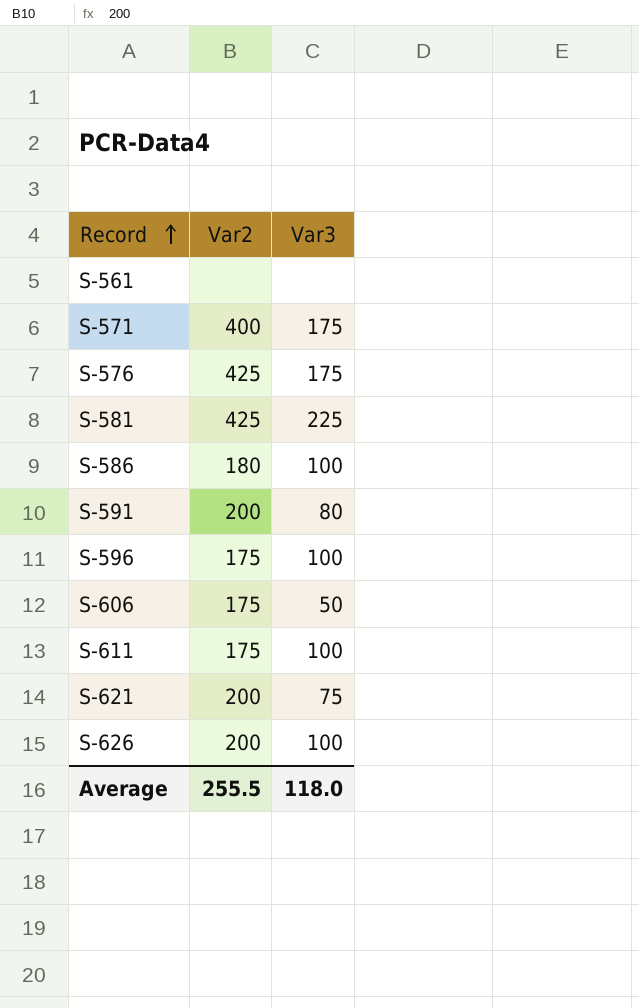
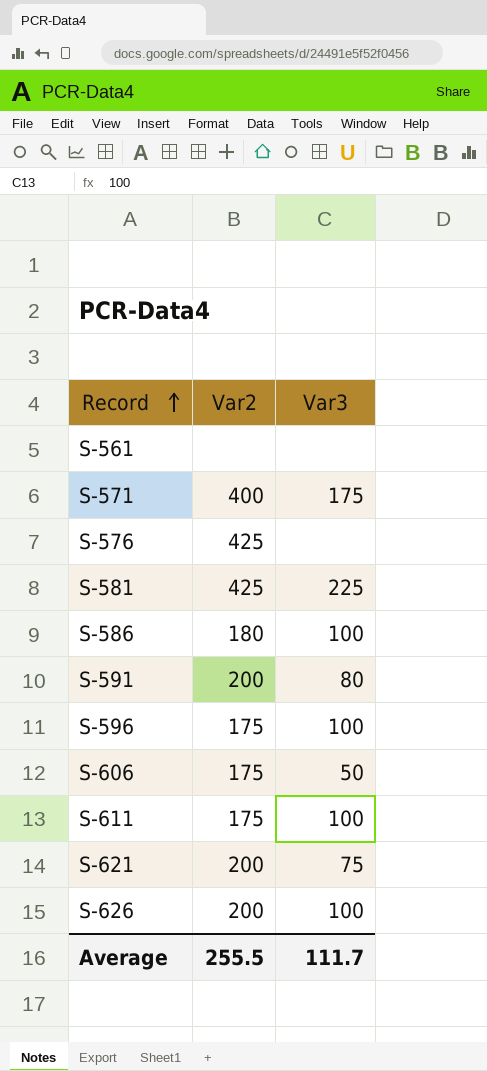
S-576 | Var3: 175 -> none
Average | Var3: 118.0 -> 111.7

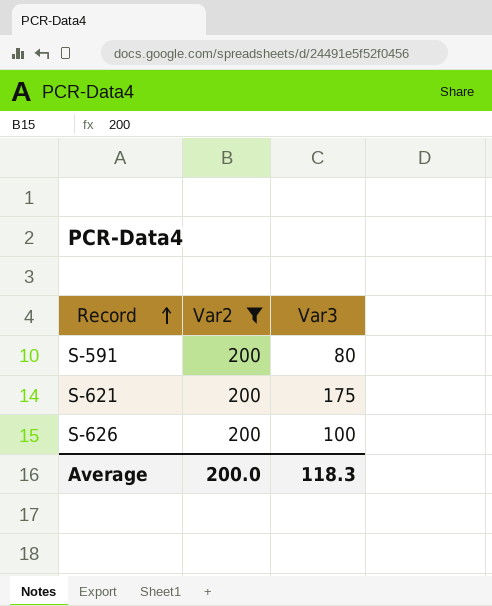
filter: none -> Var2 = 200
S-621 | Var3: 75 -> 175
Average | Var2: 255.5 -> 200.0
Average | Var3: 111.7 -> 118.3

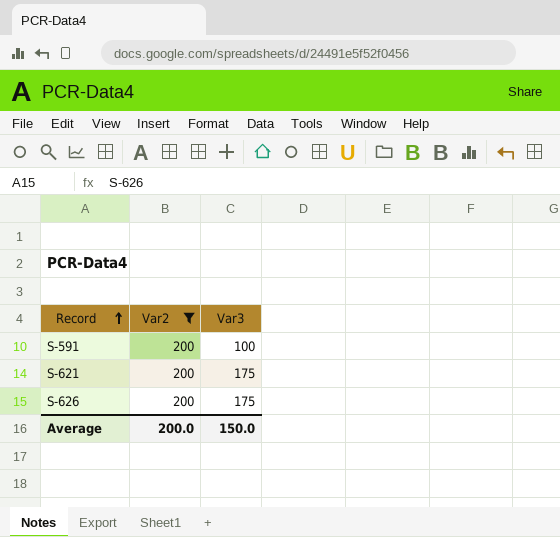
S-591 | Var3: 80 -> 100
S-626 | Var3: 100 -> 175
Average | Var3: 118.3 -> 150.0

